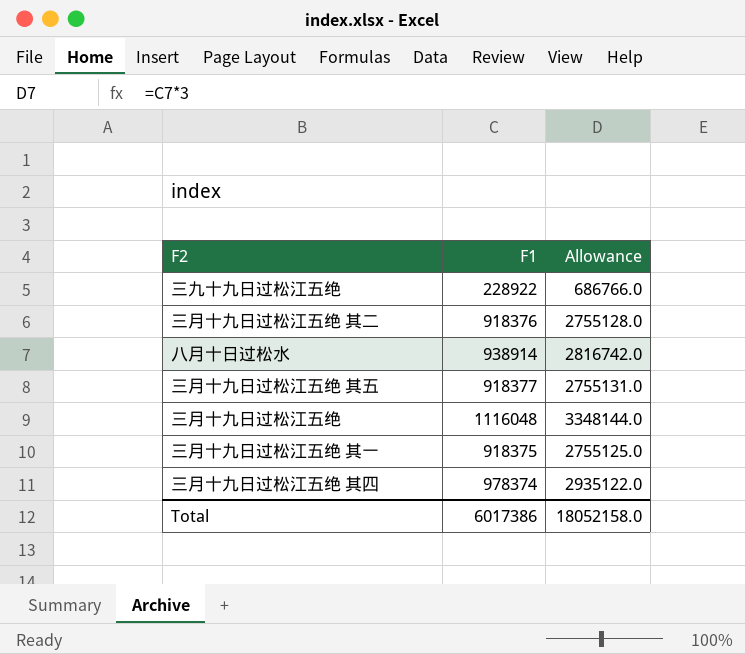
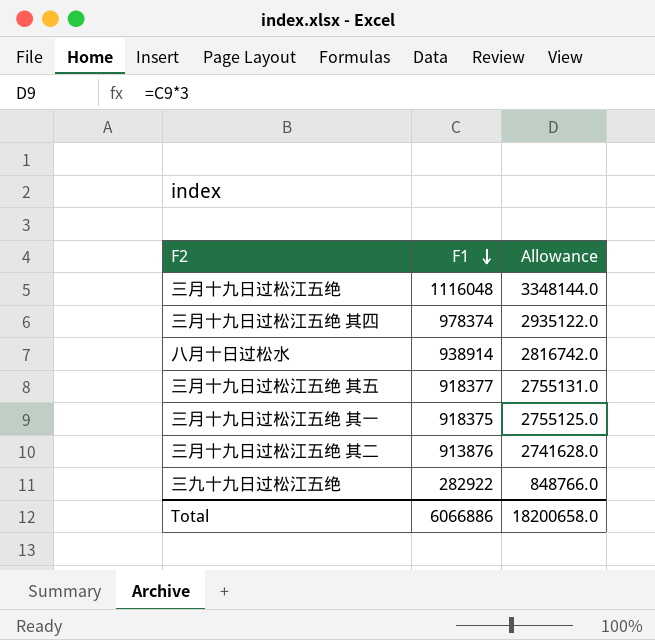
row order: none -> F1 descending
三月十九日过松江五绝 其二 | F1: 918376 -> 913876
三月十九日过松江五绝 其二 | Allowance: 2755128.0 -> 2741628.0
三九十九日过松江五绝 | F1: 228922 -> 282922
三九十九日过松江五绝 | Allowance: 686766.0 -> 848766.0
Total | F1: 6017386 -> 6066886
Total | Allowance: 18052158.0 -> 18200658.0

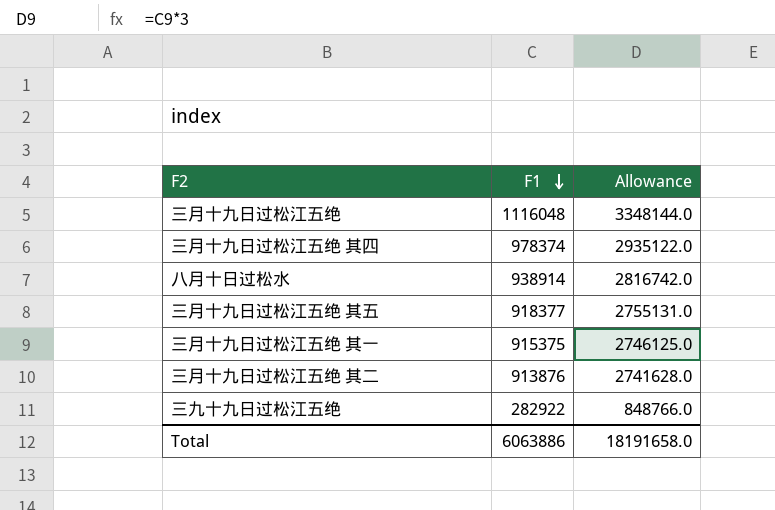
三月十九日过松江五绝 其一 | F1: 918375 -> 915375
三月十九日过松江五绝 其一 | Allowance: 2755125.0 -> 2746125.0
Total | F1: 6066886 -> 6063886
Total | Allowance: 18200658.0 -> 18191658.0

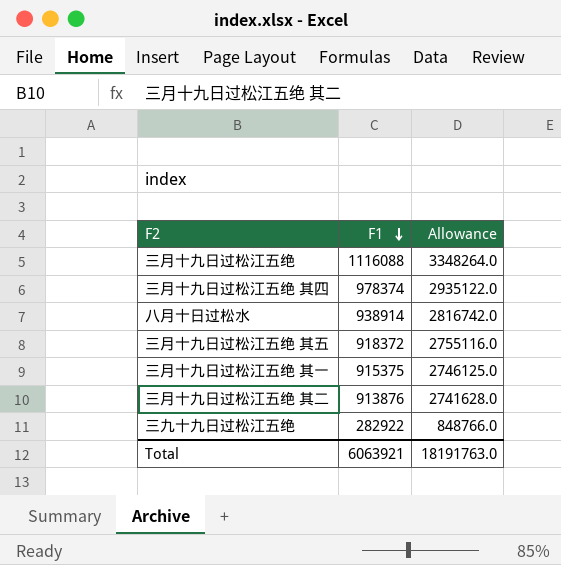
三月十九日过松江五绝 | F1: 1116048 -> 1116088
三月十九日过松江五绝 | Allowance: 3348144.0 -> 3348264.0
三月十九日过松江五绝 其五 | F1: 918377 -> 918372
三月十九日过松江五绝 其五 | Allowance: 2755131.0 -> 2755116.0
Total | F1: 6063886 -> 6063921
Total | Allowance: 18191658.0 -> 18191763.0

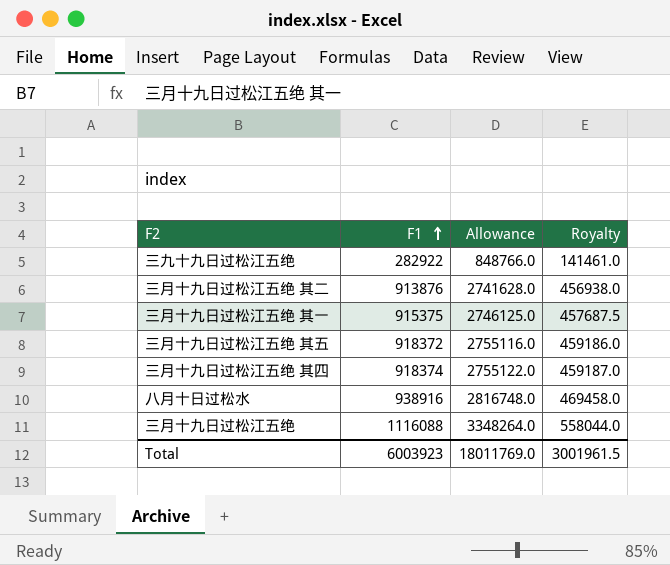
row order: F1 descending -> F1 ascending
column Royalty | formula: none -> [F1] * 0.5
三月十九日过松江五绝 其四 | F1: 978374 -> 918374
三月十九日过松江五绝 其四 | Allowance: 2935122.0 -> 2755122.0
八月十日过松水 | F1: 938914 -> 938916
八月十日过松水 | Allowance: 2816742.0 -> 2816748.0
Total | F1: 6063921 -> 6003923
Total | Allowance: 18191763.0 -> 18011769.0

